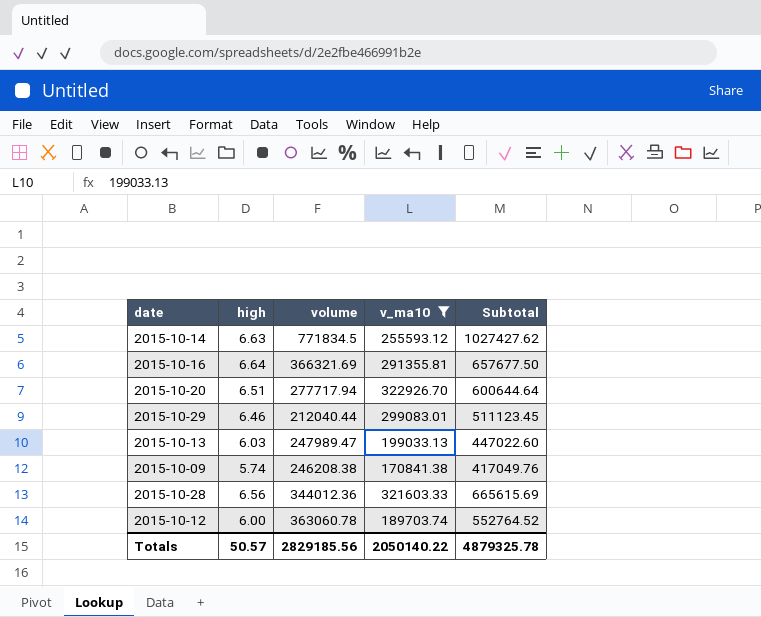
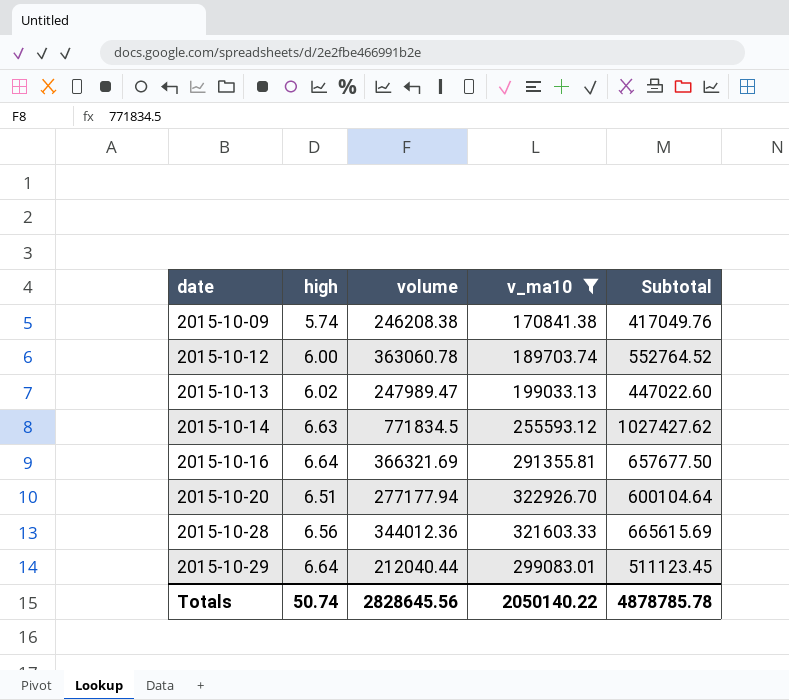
row order: none -> date ascending
2015-10-13 | high: 6.03 -> 6.02
2015-10-20 | volume: 277717.94 -> 277177.94
2015-10-20 | Subtotal: 600644.64 -> 600104.64
2015-10-29 | high: 6.46 -> 6.64
Totals | high: 50.57 -> 50.74
Totals | volume: 2829185.56 -> 2828645.56
Totals | Subtotal: 4879325.78 -> 4878785.78

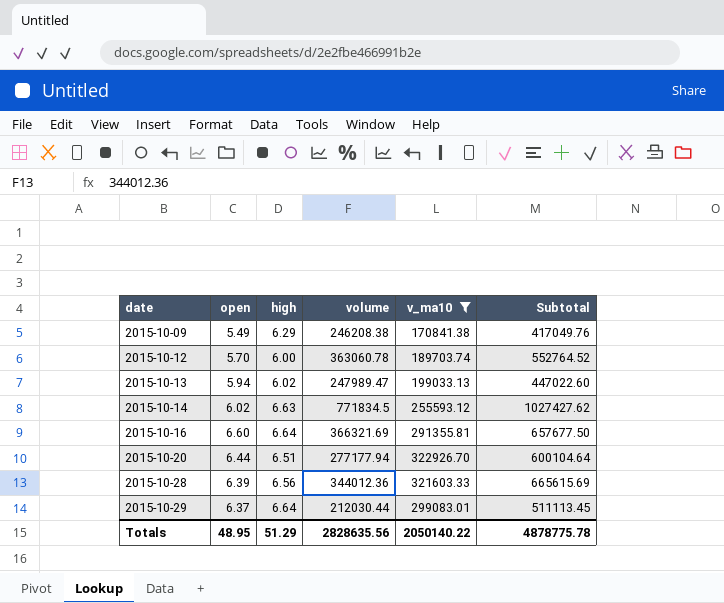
column open | position: none -> 2
2015-10-09 | high: 5.74 -> 6.29
2015-10-29 | volume: 212040.44 -> 212030.44
2015-10-29 | Subtotal: 511123.45 -> 511113.45
Totals | high: 50.74 -> 51.29
Totals | volume: 2828645.56 -> 2828635.56
Totals | Subtotal: 4878785.78 -> 4878775.78

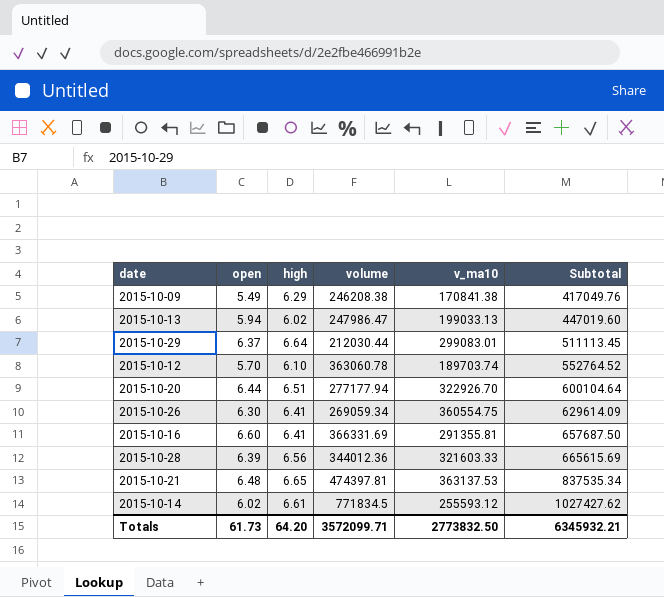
filter: v_ma10 <= 322926.70 -> none
row order: date ascending -> Subtotal ascending
2015-10-13 | volume: 247989.47 -> 247986.47
2015-10-13 | Subtotal: 447022.60 -> 447019.60
2015-10-12 | high: 6.00 -> 6.10
2015-10-16 | high: 6.64 -> 6.41
2015-10-16 | volume: 366321.69 -> 366331.69
2015-10-16 | Subtotal: 657677.50 -> 657687.50
2015-10-14 | high: 6.63 -> 6.61
Totals | open: 48.95 -> 61.73
Totals | high: 51.29 -> 64.20
Totals | volume: 2828635.56 -> 3572099.71
Totals | v_ma10: 2050140.22 -> 2773832.50
Totals | Subtotal: 4878775.78 -> 6345932.21

